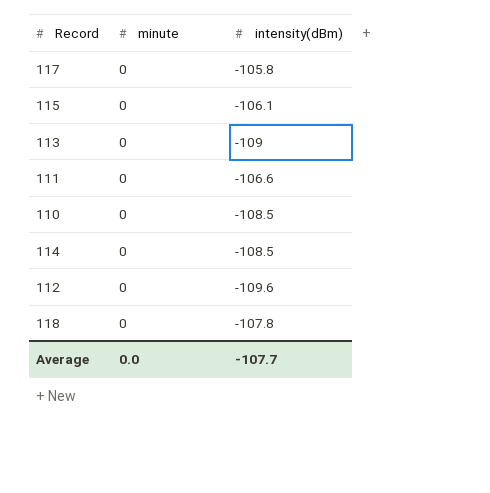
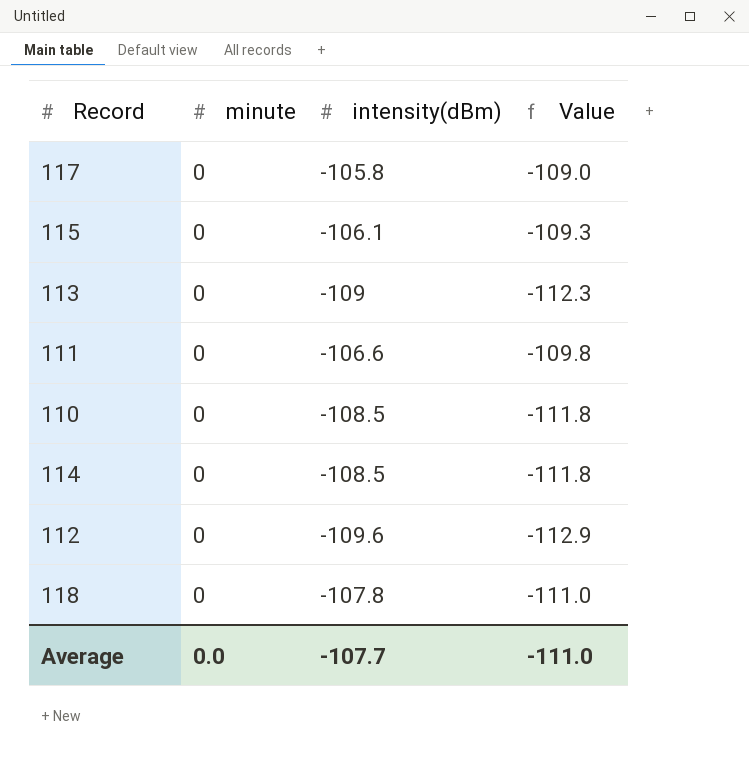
column Value | formula: none -> [intensity(dBm)] * 1.03

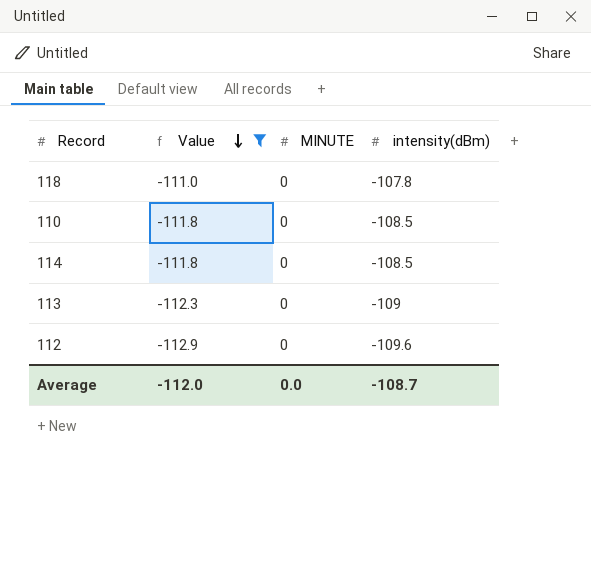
filter: none -> Value <= -111.0
row order: none -> Value descending
column Value | position: 4 -> 2
column name: minute -> MINUTE
Average | Value: -111.0 -> -112.0
Average | intensity(dBm): -107.7 -> -108.7

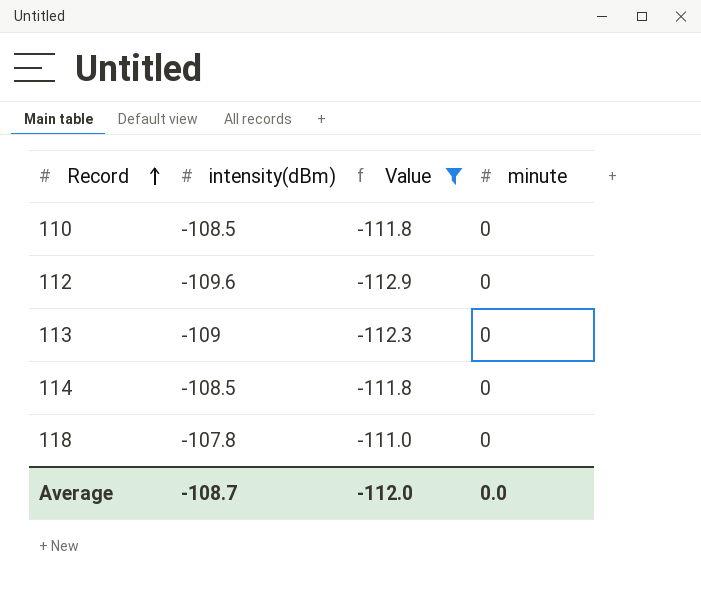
row order: Value descending -> Record ascending
column intensity(dBm) | position: 4 -> 2
column name: MINUTE -> minute

